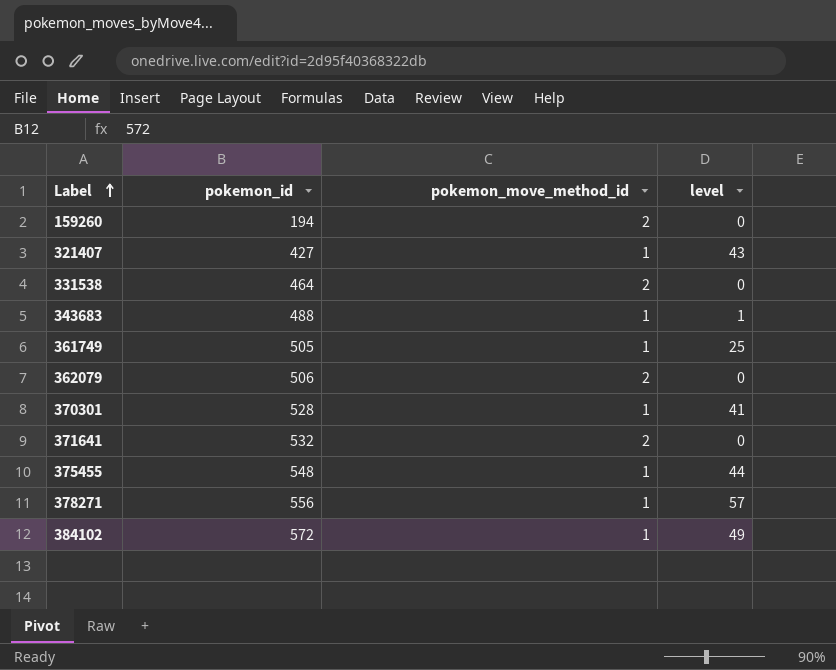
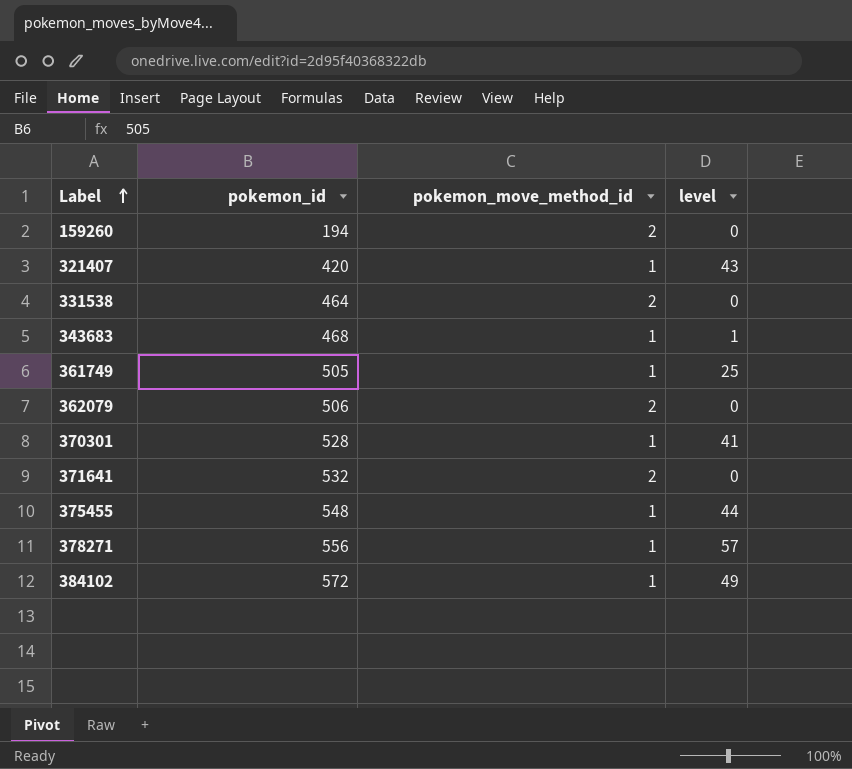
321407 | pokemon_id: 427 -> 420
343683 | pokemon_id: 488 -> 468

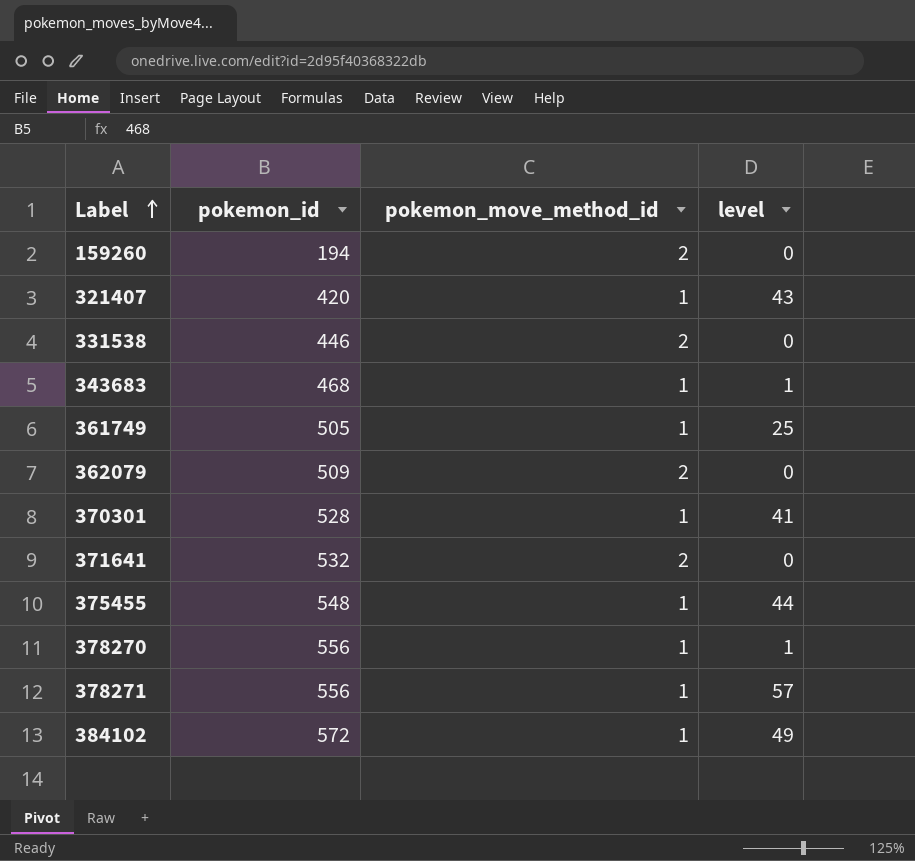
331538 | pokemon_id: 464 -> 446
362079 | pokemon_id: 506 -> 509
row 378270: none -> 556 | 1 | 1

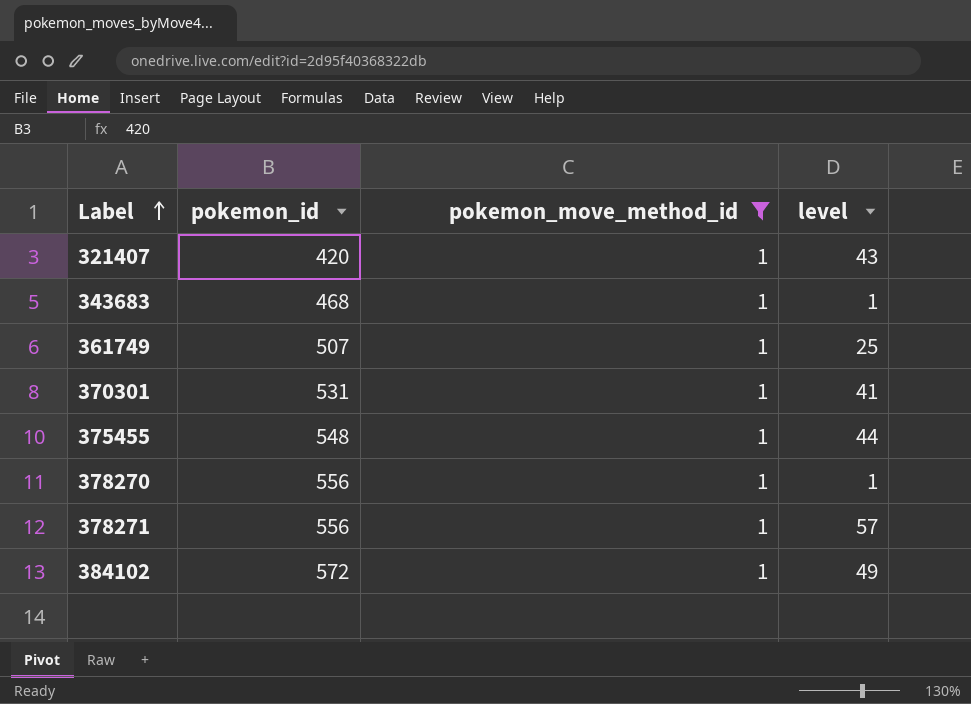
filter: none -> pokemon_move_method_id = 1
361749 | pokemon_id: 505 -> 507
370301 | pokemon_id: 528 -> 531

